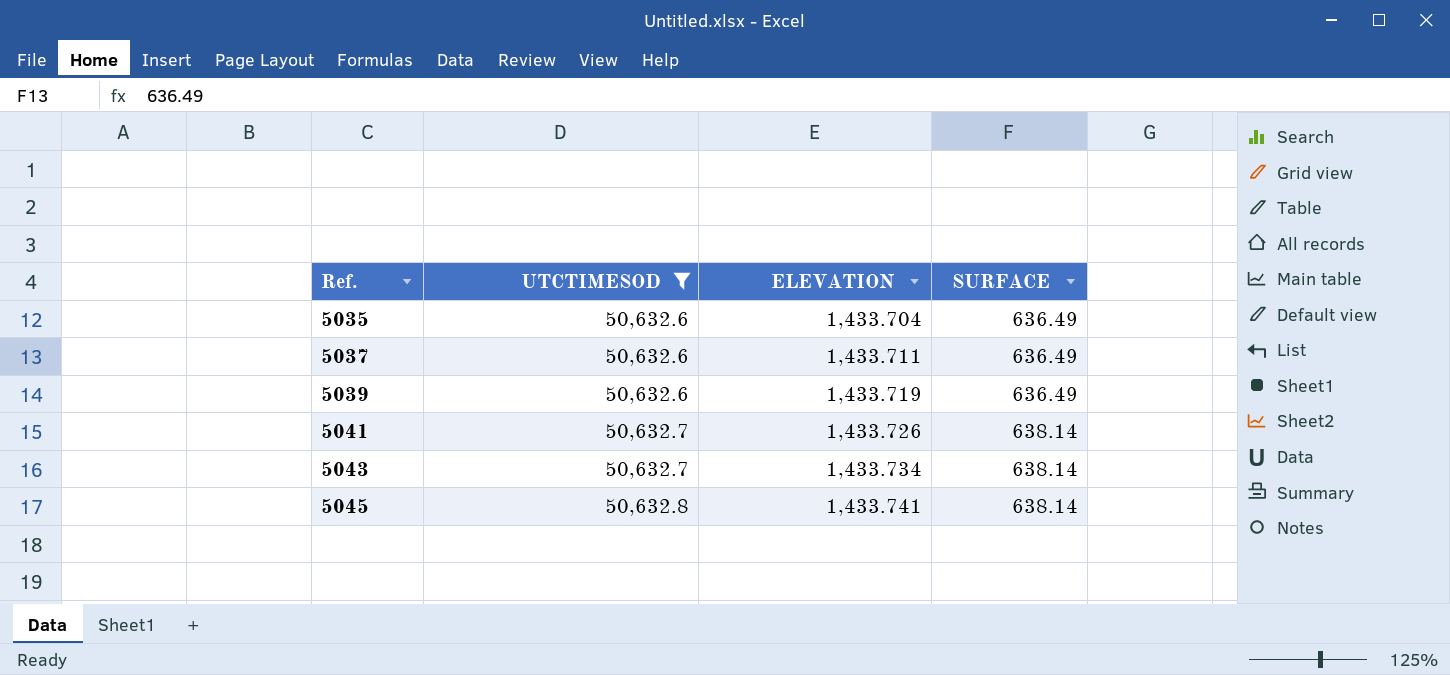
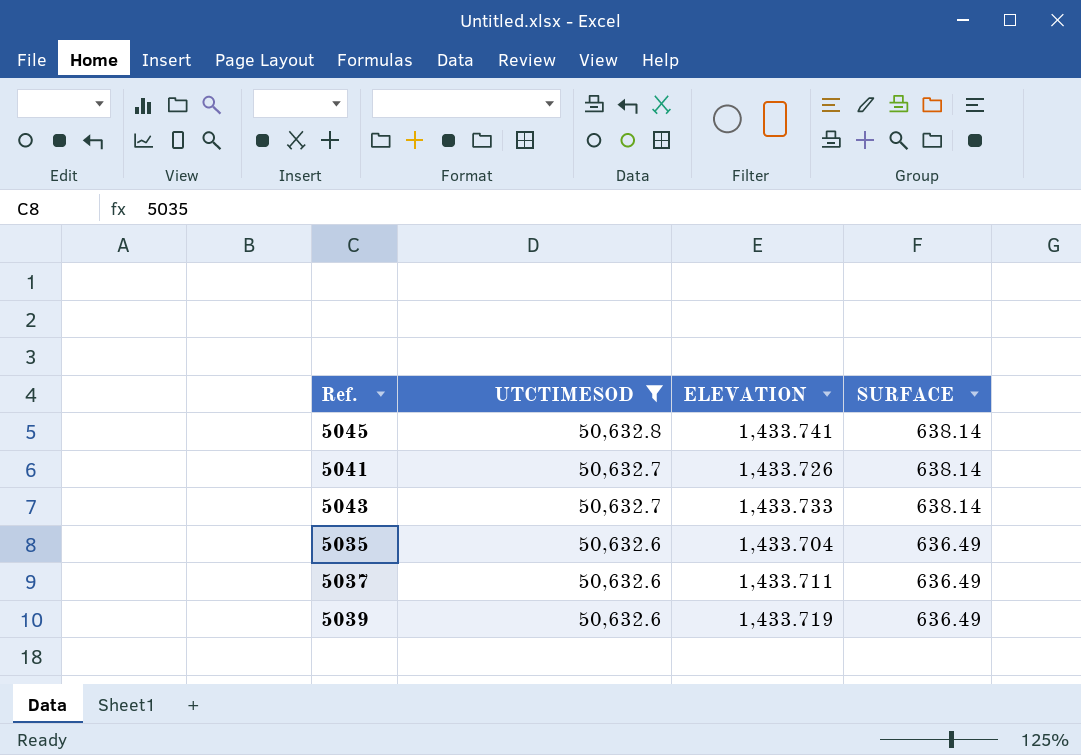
row order: Ref. ascending -> UTCTIMESOD descending
5043 | ELEVATION: 1,433.734 -> 1,433.733

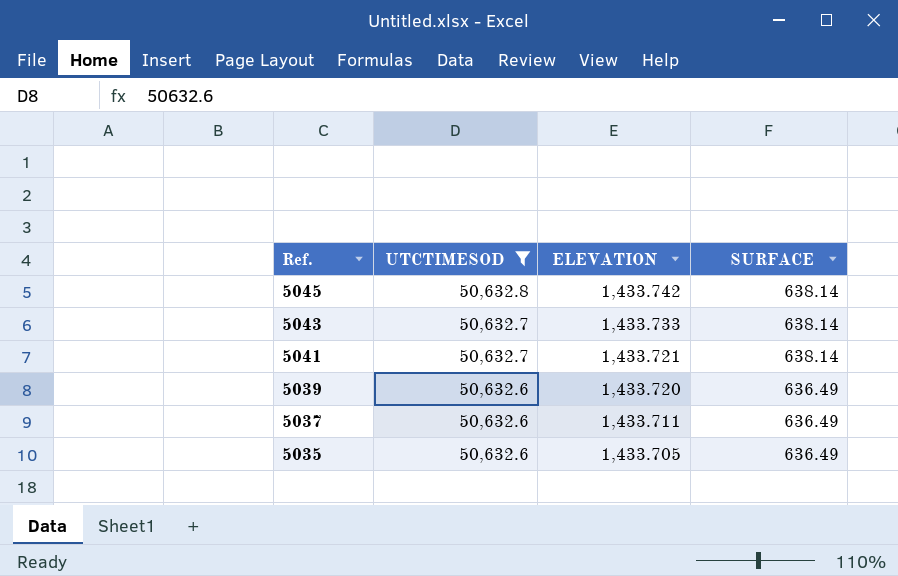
row order: UTCTIMESOD descending -> Ref. descending
5045 | ELEVATION: 1,433.741 -> 1,433.742
5041 | ELEVATION: 1,433.726 -> 1,433.721
5039 | ELEVATION: 1,433.719 -> 1,433.720
5035 | ELEVATION: 1,433.704 -> 1,433.705

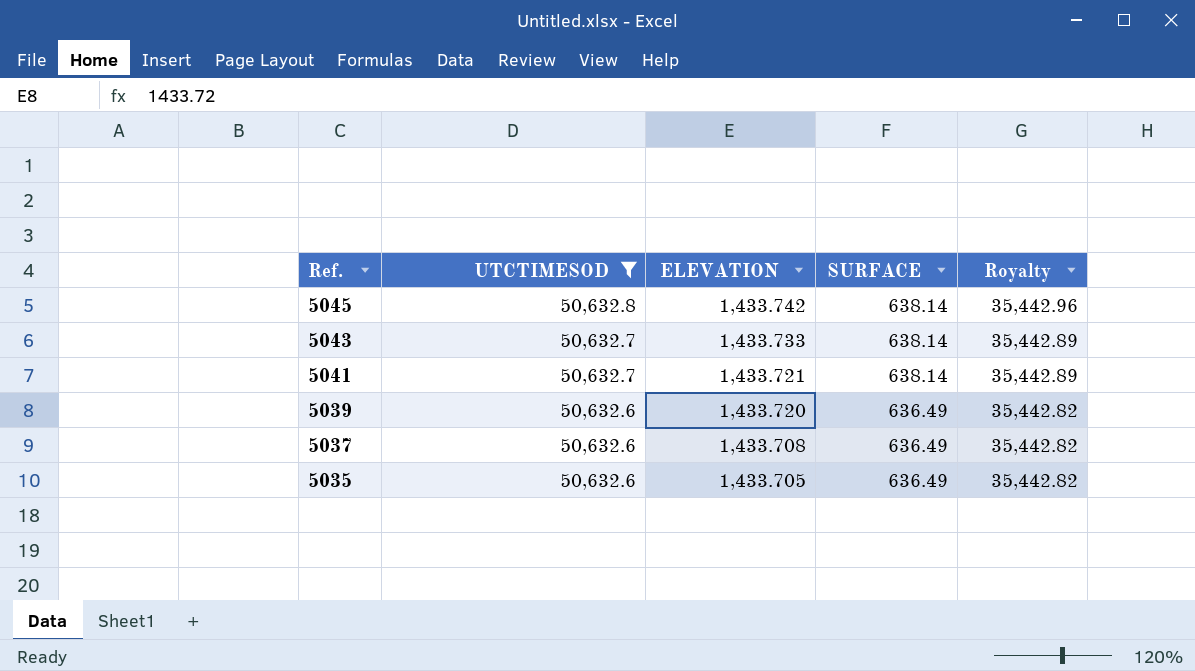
column Royalty | formula: none -> [UTCTIMESOD] * 0.7
5037 | ELEVATION: 1,433.711 -> 1,433.708

